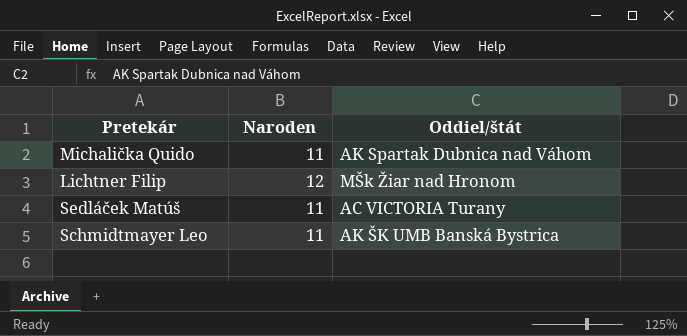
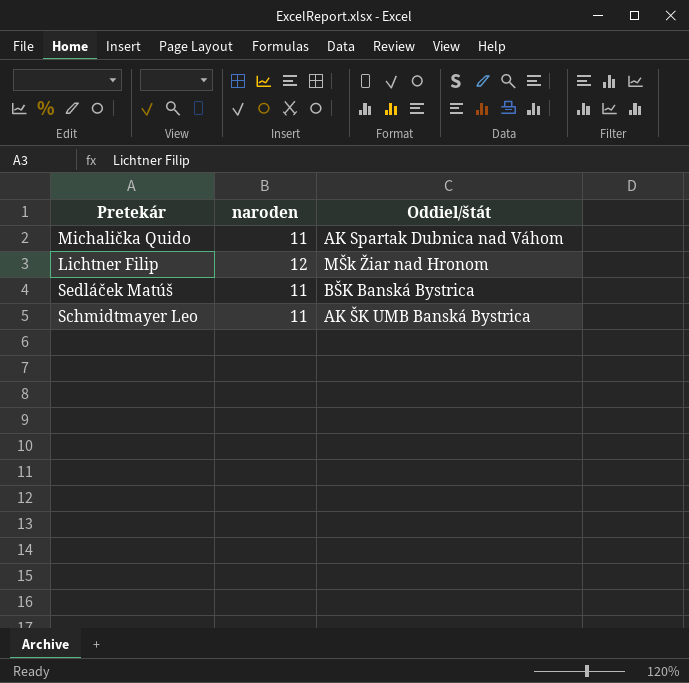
column name: Naroden -> naroden
Sedláček Matúš | Oddiel/štát: AC VICTORIA Turany -> BŠK Banská Bystrica

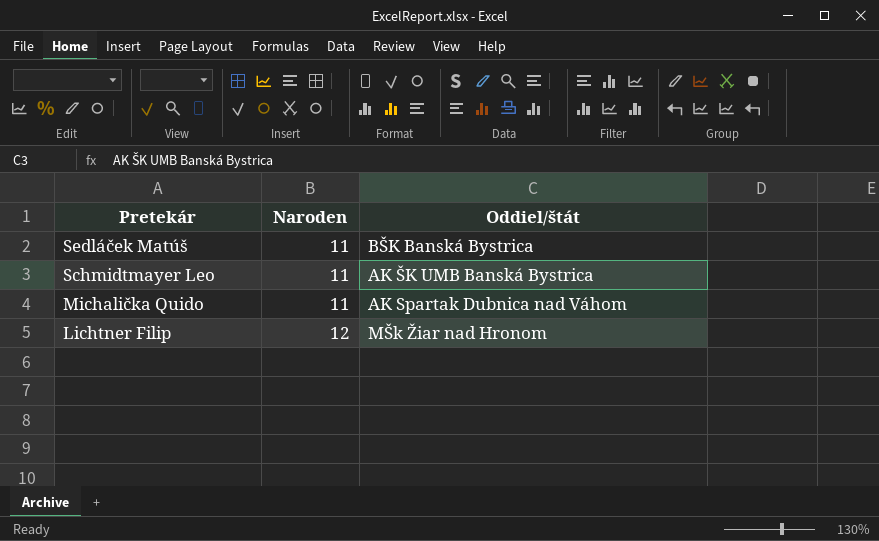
row order: none -> Pretekár descending
column name: naroden -> Naroden

